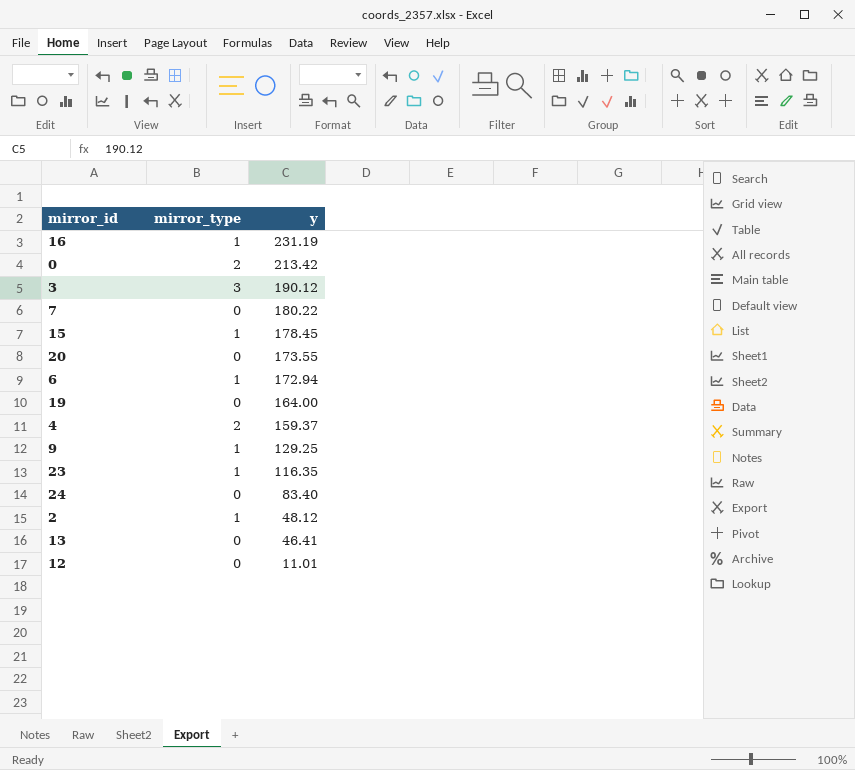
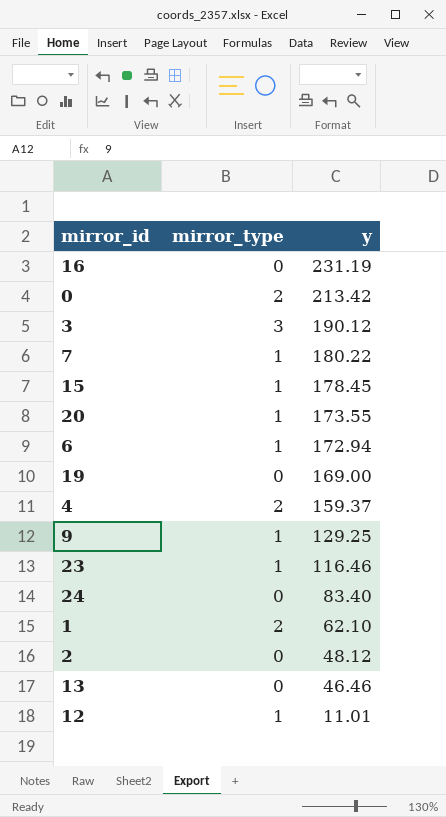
16 | mirror_type: 1 -> 0
7 | mirror_type: 0 -> 1
20 | mirror_type: 0 -> 1
19 | y: 164.00 -> 169.00
23 | y: 116.35 -> 116.46
row 1: none -> 2 | 62.10
2 | mirror_type: 1 -> 0
13 | y: 46.41 -> 46.46
12 | mirror_type: 0 -> 1

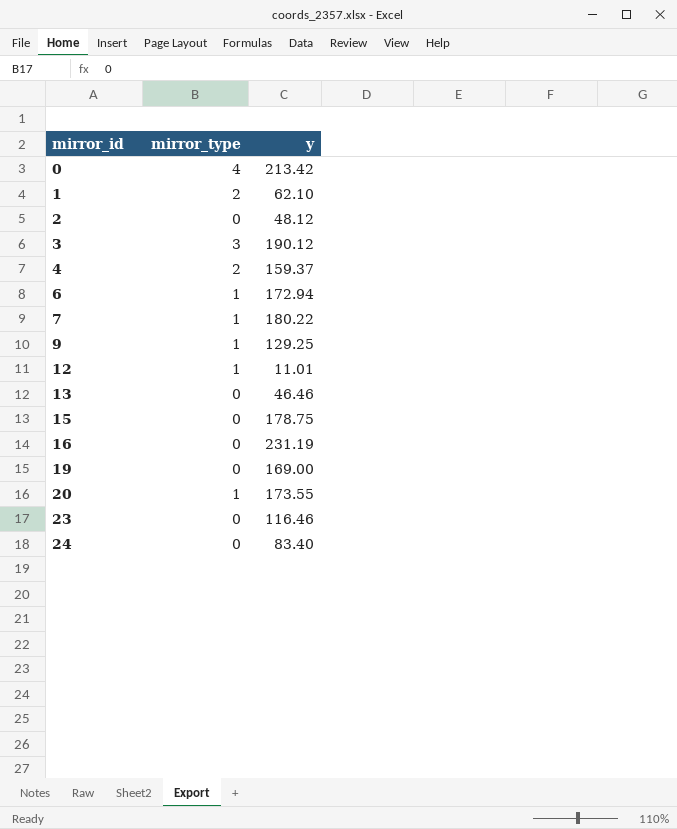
row order: y descending -> mirror_id ascending
0 | mirror_type: 2 -> 4
15 | mirror_type: 1 -> 0
15 | y: 178.45 -> 178.75
23 | mirror_type: 1 -> 0

